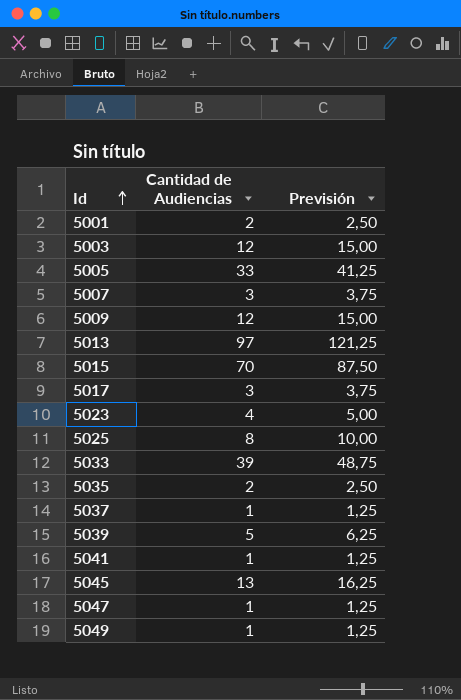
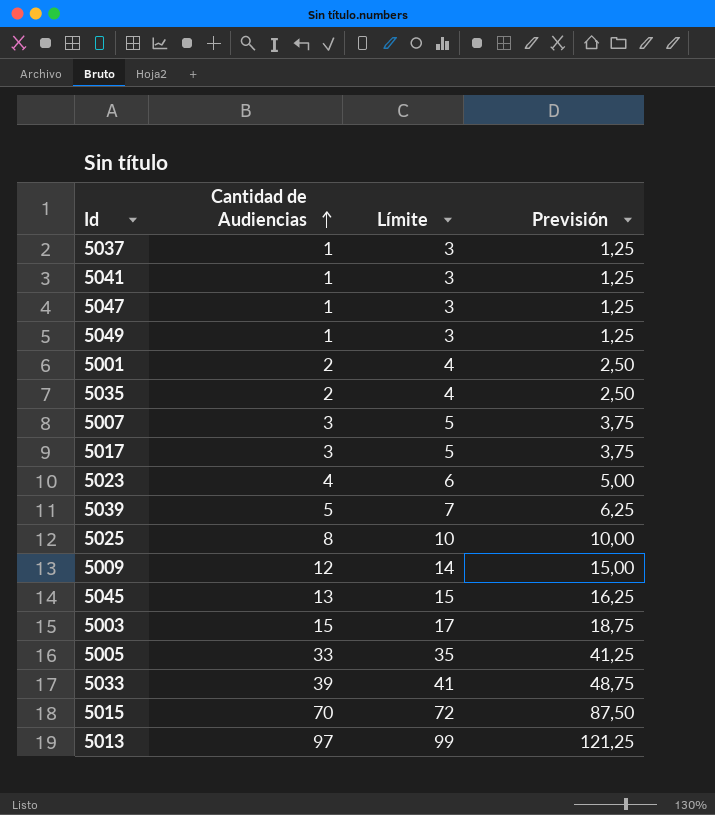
row order: Id ascending -> Cantidad de Audiencias ascending
column Límite | formula: none -> [Cantidad de Audiencias] + 2
5003 | Cantidad de Audiencias: 12 -> 15
5003 | Previsión: 15,00 -> 18,75

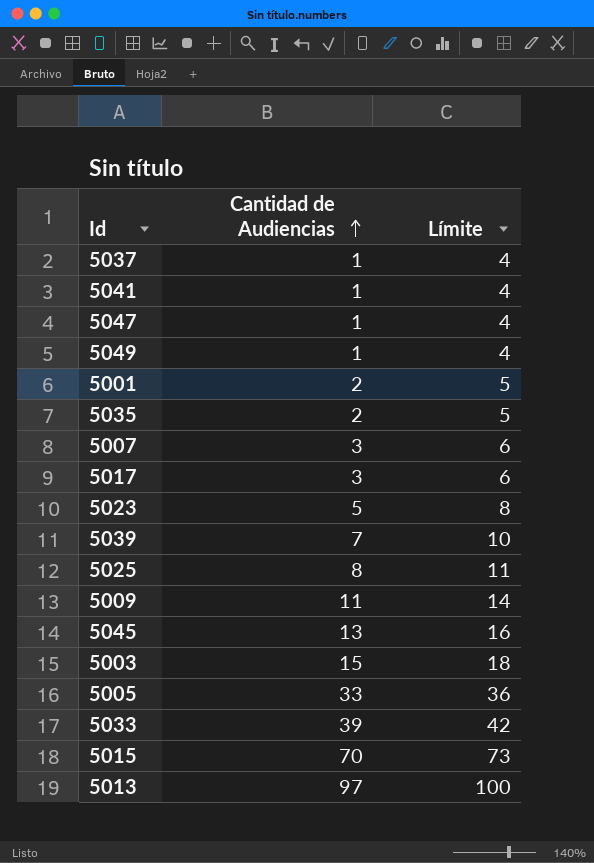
column Previsión | formula: [Cantidad de Audiencias] * 1,25 -> none
column Límite | formula: [Cantidad de Audiencias] + 2 -> [Cantidad de Audiencias] + 3
5023 | Cantidad de Audiencias: 4 -> 5
5039 | Cantidad de Audiencias: 5 -> 7
5009 | Cantidad de Audiencias: 12 -> 11

